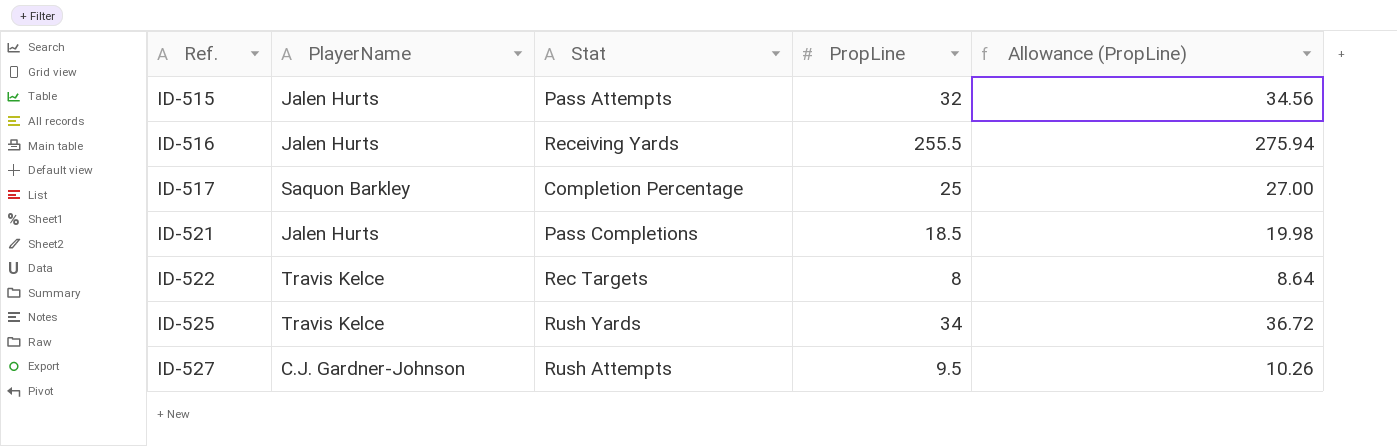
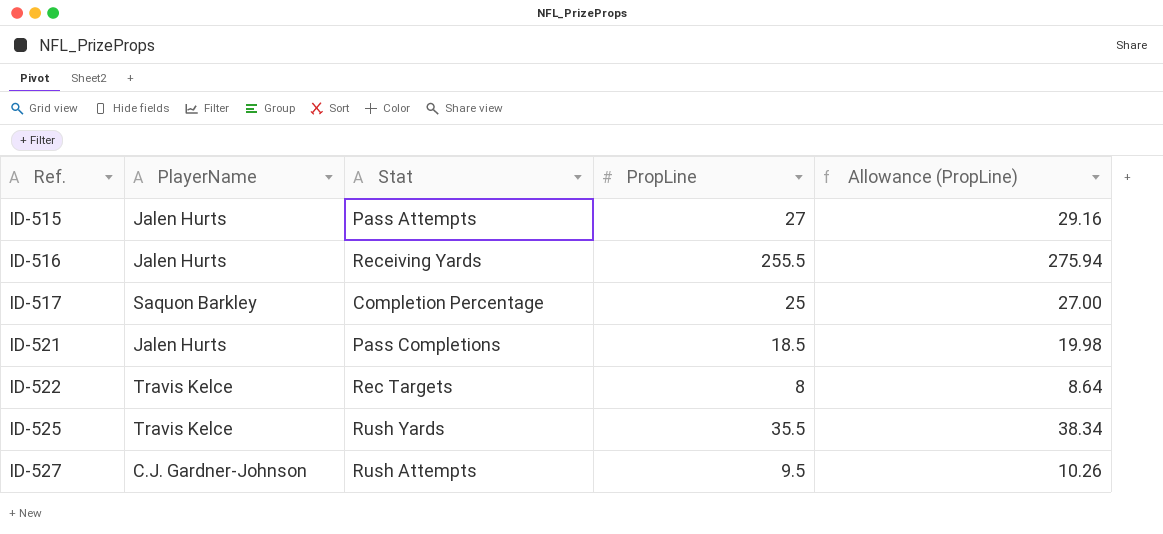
ID-515 | PropLine: 32 -> 27
ID-515 | Allowance (PropLine): 34.56 -> 29.16
ID-525 | PropLine: 34 -> 35.5
ID-525 | Allowance (PropLine): 36.72 -> 38.34

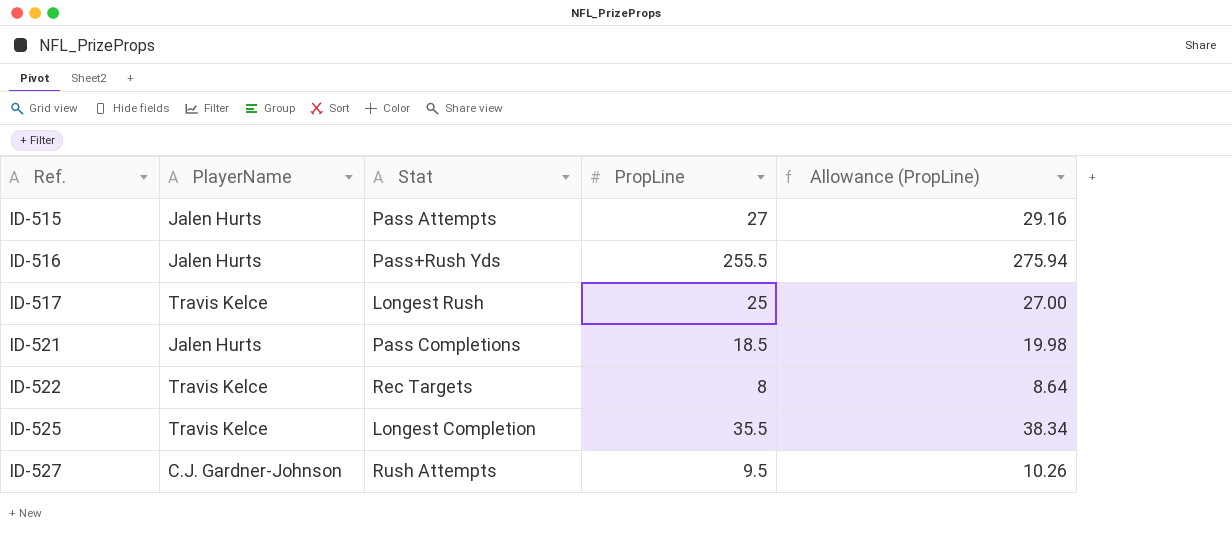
ID-516 | Stat: Receiving Yards -> Pass+Rush Yds
ID-517 | PlayerName: Saquon Barkley -> Travis Kelce
ID-517 | Stat: Completion Percentage -> Longest Rush
ID-525 | Stat: Rush Yards -> Longest Completion

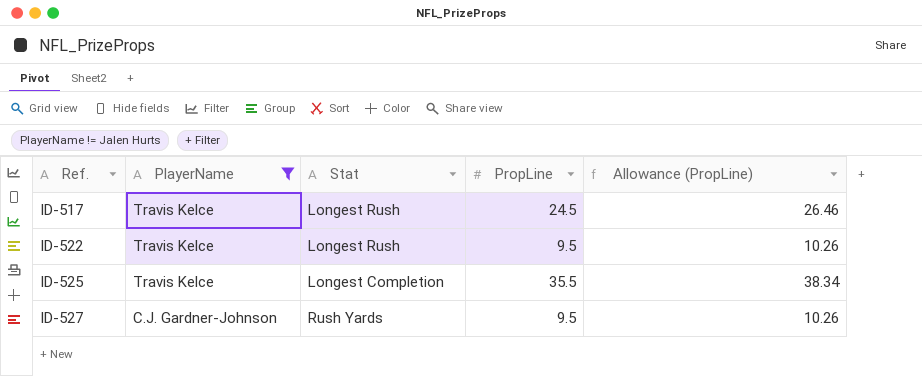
filter: none -> PlayerName != Jalen Hurts
ID-517 | PropLine: 25 -> 24.5
ID-517 | Allowance (PropLine): 27.00 -> 26.46
ID-522 | Stat: Rec Targets -> Longest Rush
ID-522 | PropLine: 8 -> 9.5
ID-522 | Allowance (PropLine): 8.64 -> 10.26
ID-527 | Stat: Rush Attempts -> Rush Yards

